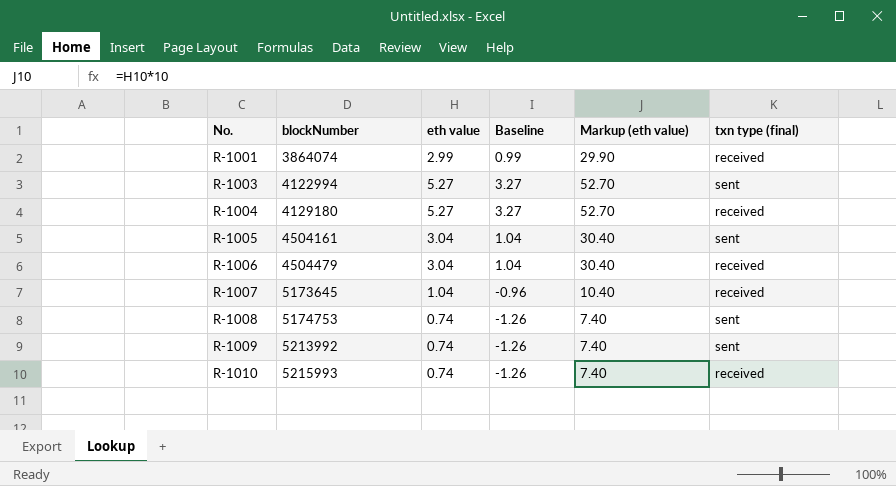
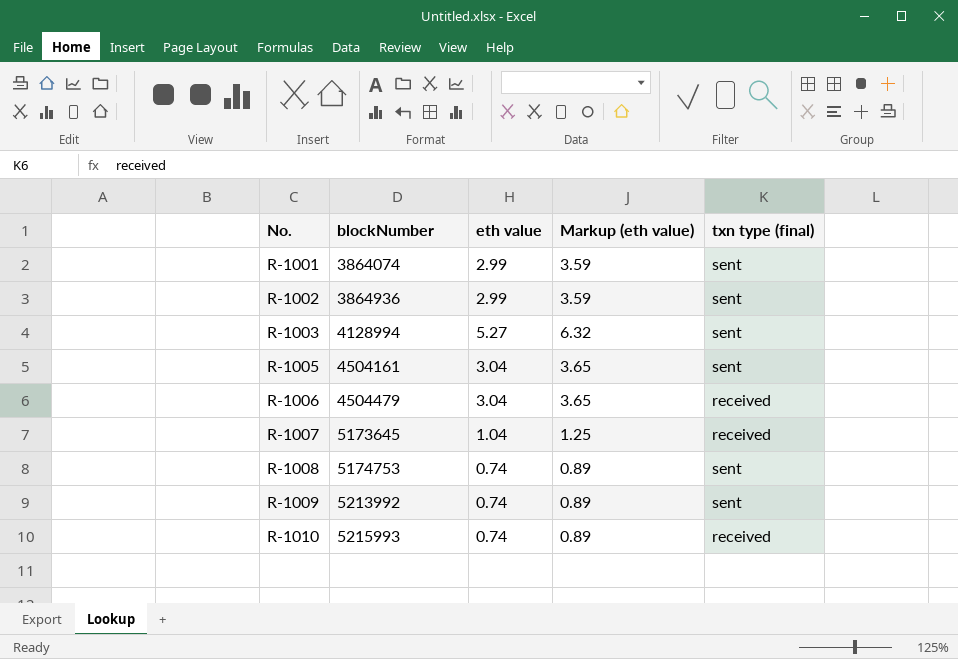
column Baseline | formula: [eth value] - 2 -> none
column Markup (eth value) | formula: [eth value] * 10 -> [eth value] * 1.2
row R-1004: 4129180 | 5.27 | 3.27 | 52.70 | received -> none
R-1001 | txn type (final): received -> sent
row R-1002: none -> 3864936 | 2.99 | 3.59 | sent
R-1003 | blockNumber: 4122994 -> 4128994

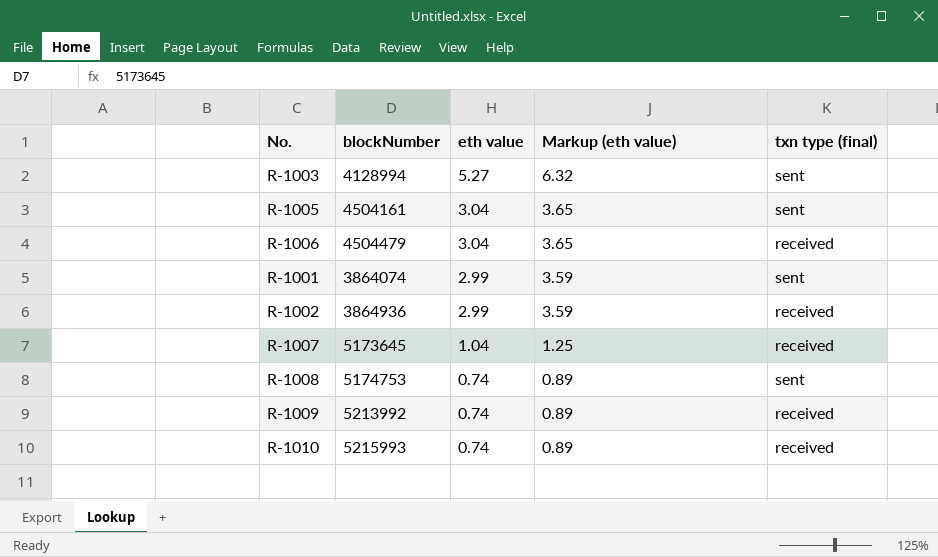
row order: No. ascending -> eth value descending
R-1002 | txn type (final): sent -> received
R-1009 | txn type (final): sent -> received

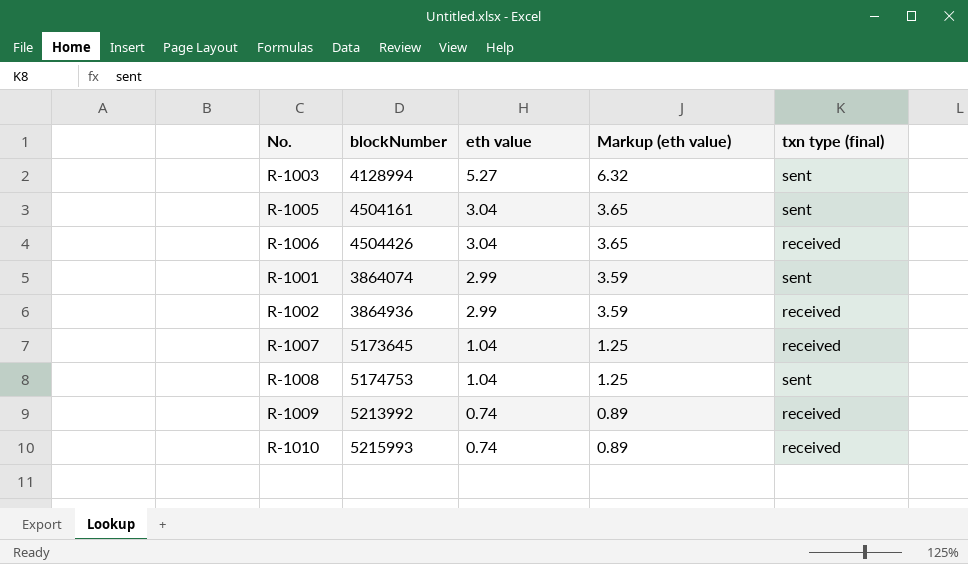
R-1006 | blockNumber: 4504479 -> 4504426
R-1008 | eth value: 0.74 -> 1.04
R-1008 | Markup (eth value): 0.89 -> 1.25

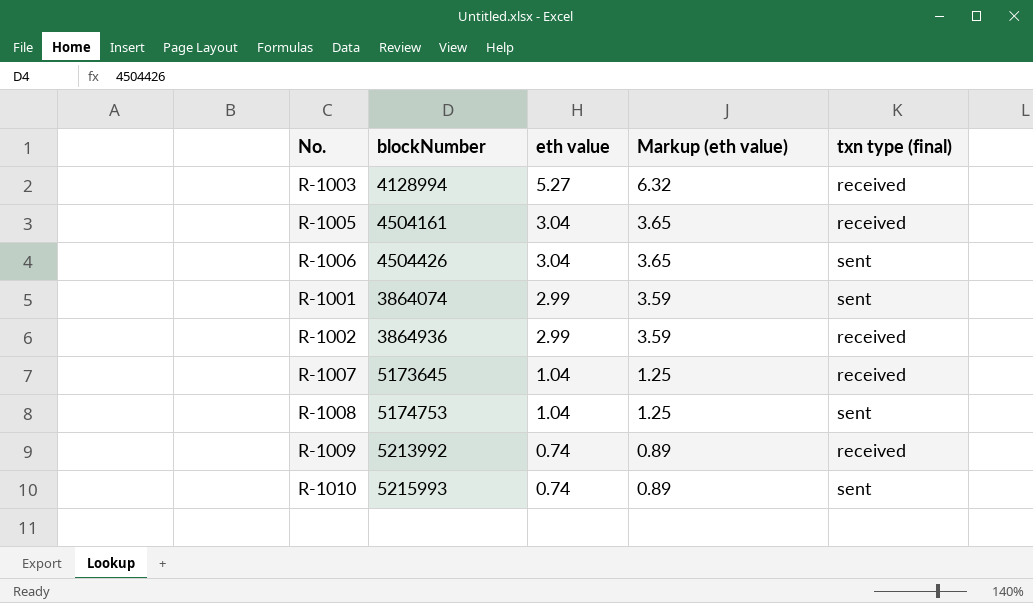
R-1003 | txn type (final): sent -> received
R-1005 | txn type (final): sent -> received
R-1006 | txn type (final): received -> sent
R-1010 | txn type (final): received -> sent

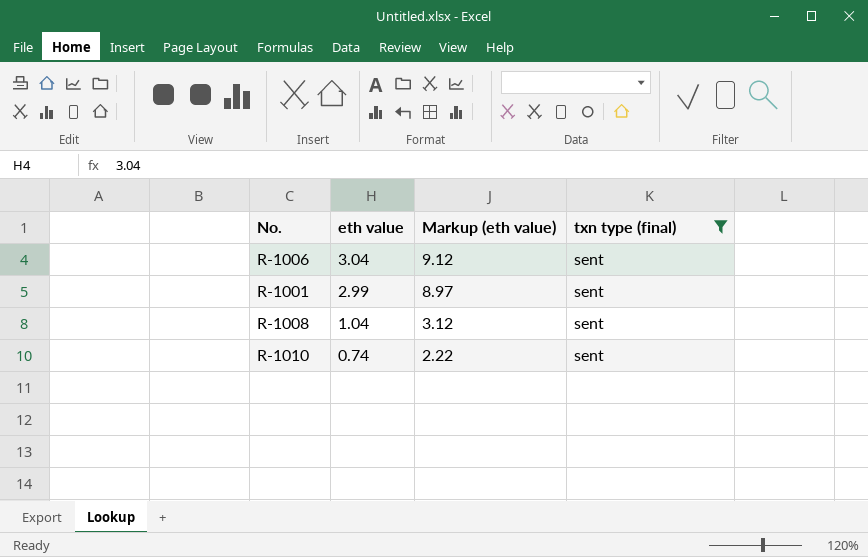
filter: none -> txn type (final) = sent
column blockNumber | position: 2 -> none
column Markup (eth value) | formula: [eth value] * 1.2 -> [eth value] * 3

